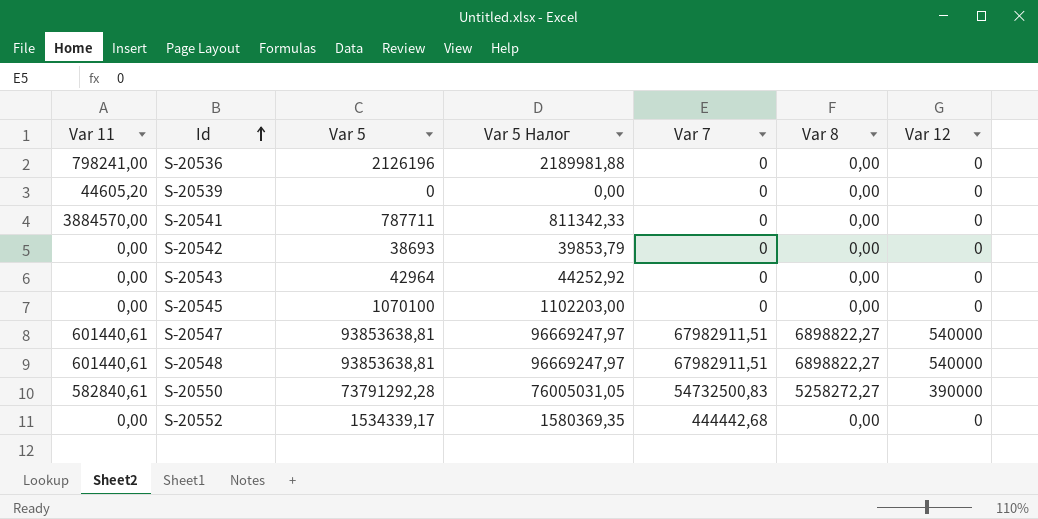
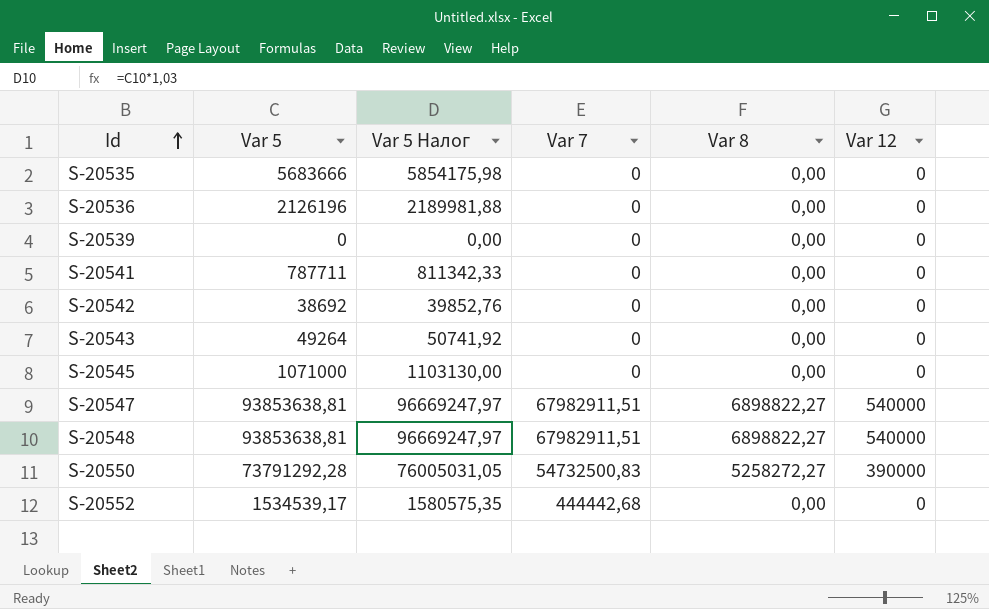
column Var 11 | position: 1 -> none
row S-20535: none -> 5683666 | 5854175,98 | 0 | 0,00 | 0
S-20542 | Var 5: 38693 -> 38692
S-20542 | Var 5 Налог: 39853,79 -> 39852,76
S-20543 | Var 5: 42964 -> 49264
S-20543 | Var 5 Налог: 44252,92 -> 50741,92
S-20545 | Var 5: 1070100 -> 1071000
S-20545 | Var 5 Налог: 1102203,00 -> 1103130,00
S-20552 | Var 5: 1534339,17 -> 1534539,17
S-20552 | Var 5 Налог: 1580369,35 -> 1580575,35

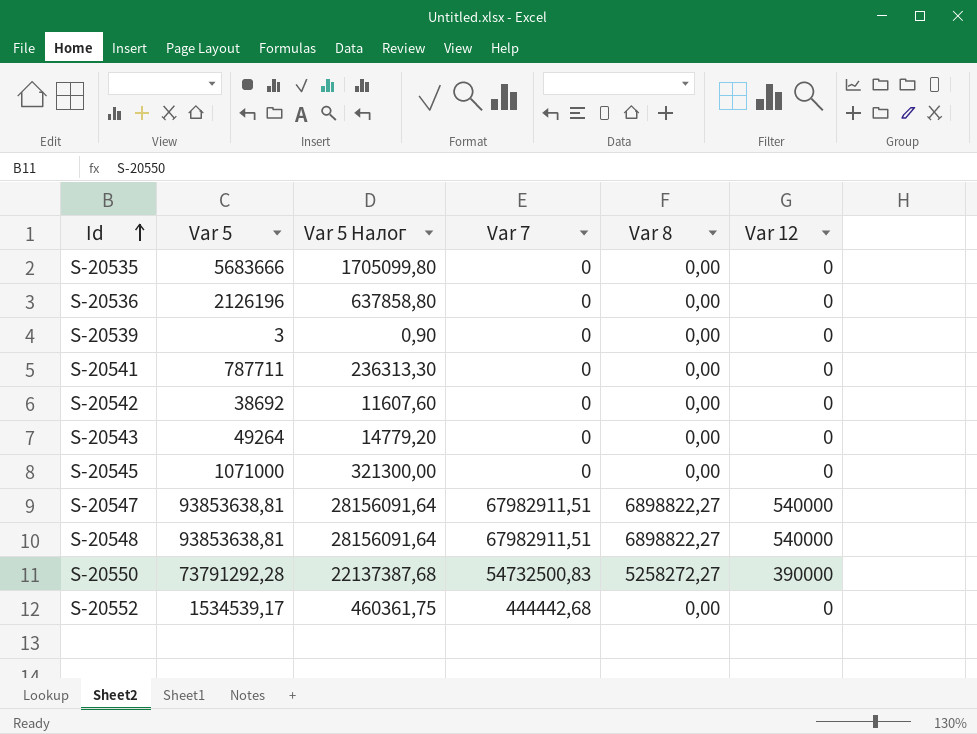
column Var 5 Налог | formula: [Var 5] * 1,03 -> [Var 5] * 0,3
S-20539 | Var 5: 0 -> 3

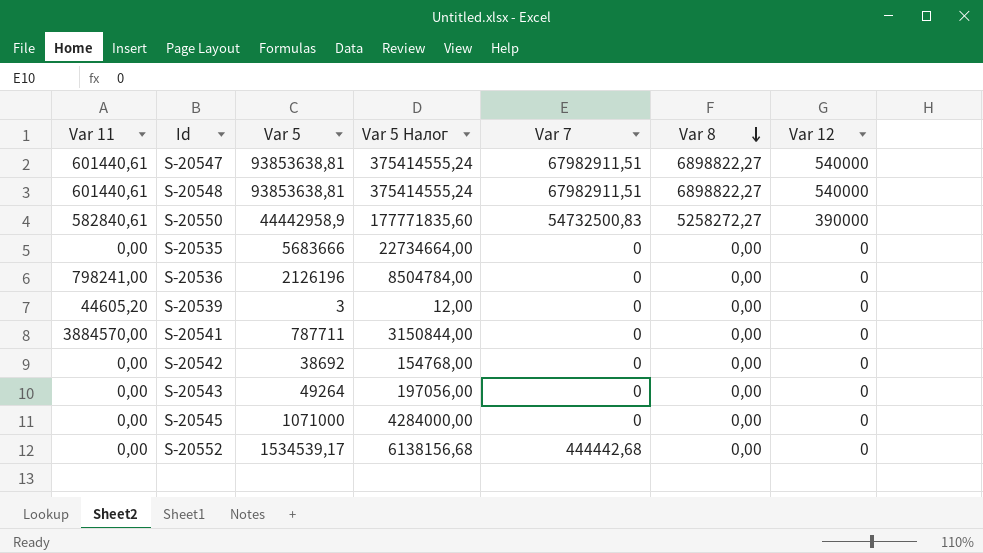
row order: Id ascending -> Var 8 descending
column Var 11 | position: none -> 1
column Var 5 Налог | formula: [Var 5] * 0,3 -> [Var 5] * 4
S-20550 | Var 5: 73791292,28 -> 44442958,9

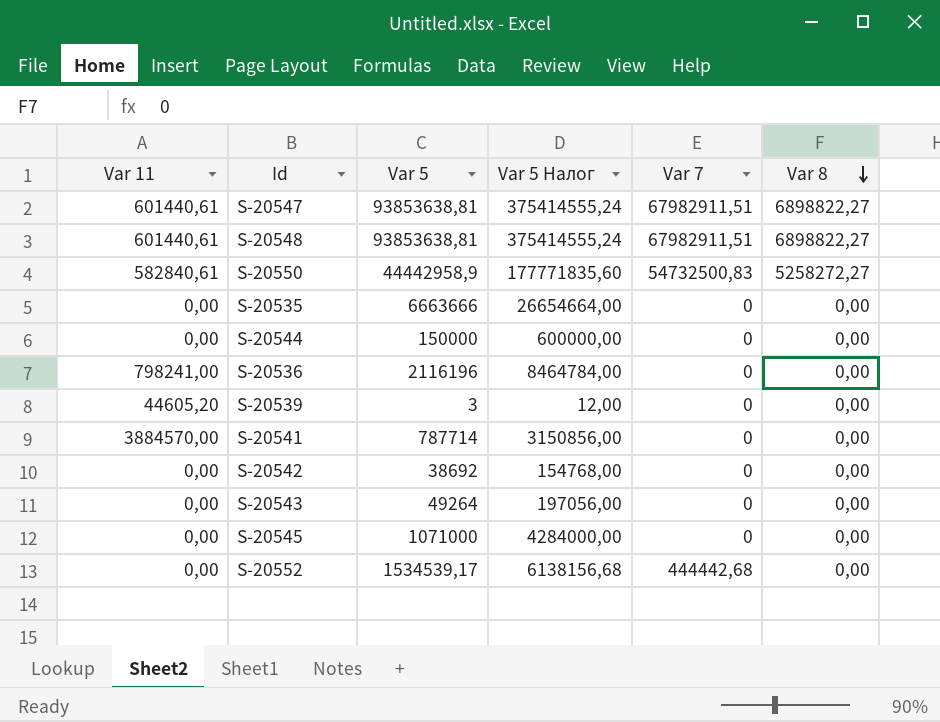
column Var 12 | position: 7 -> none
S-20535 | Var 5: 5683666 -> 6663666
S-20535 | Var 5 Налог: 22734664,00 -> 26654664,00
row S-20544: none -> 0,00 | 150000 | 600000,00 | 0 | 0,00
S-20536 | Var 5: 2126196 -> 2116196
S-20536 | Var 5 Налог: 8504784,00 -> 8464784,00
S-20541 | Var 5: 787711 -> 787714
S-20541 | Var 5 Налог: 3150844,00 -> 3150856,00

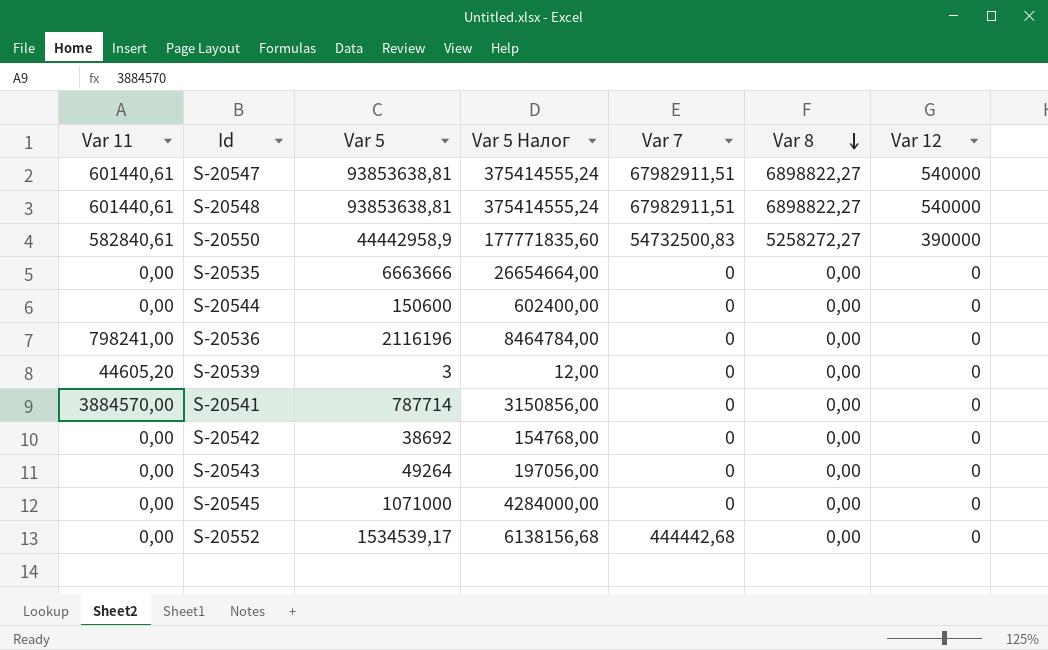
column Var 12 | position: none -> 7
S-20544 | Var 5: 150000 -> 150600
S-20544 | Var 5 Налог: 600000,00 -> 602400,00

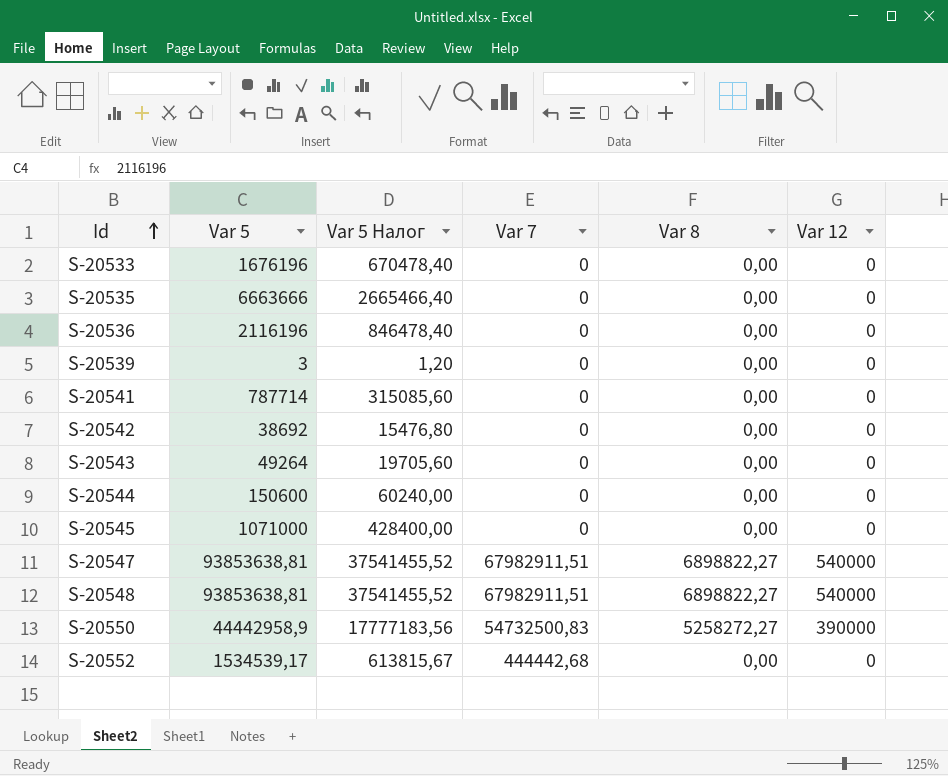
row order: Var 8 descending -> Id ascending
column Var 11 | position: 1 -> none
column Var 5 Налог | formula: [Var 5] * 4 -> [Var 5] * 0,4
row S-20533: none -> 1676196 | 670478,40 | 0 | 0,00 | 0

